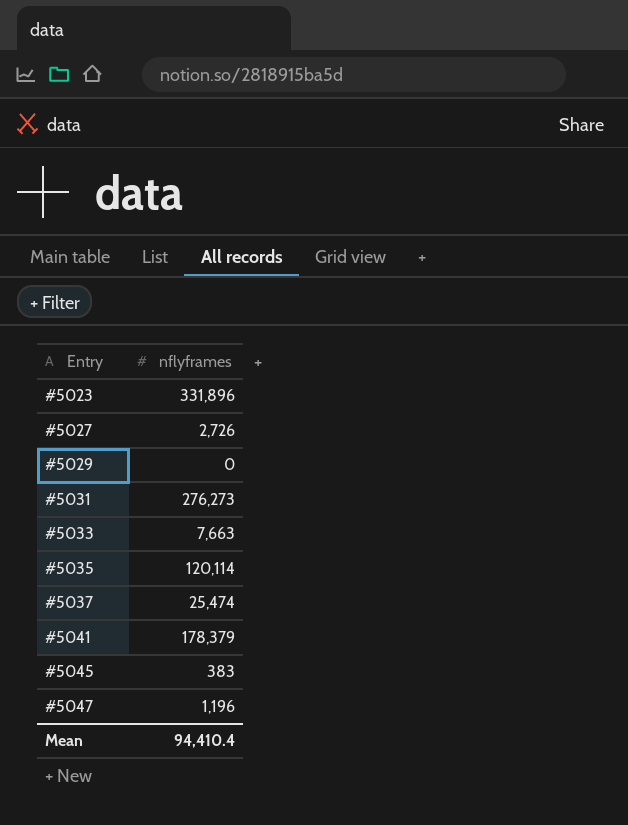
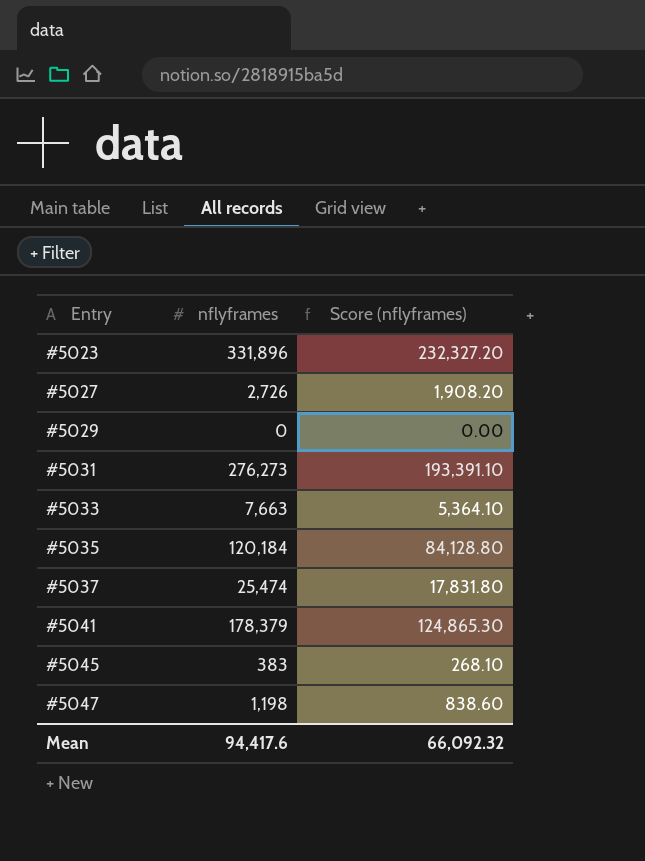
column Score (nflyframes) | formula: none -> [nflyframes] * 0.7
#5035 | nflyframes: 120,114 -> 120,184
#5047 | nflyframes: 1,196 -> 1,198
Mean | nflyframes: 94,410.4 -> 94,417.6

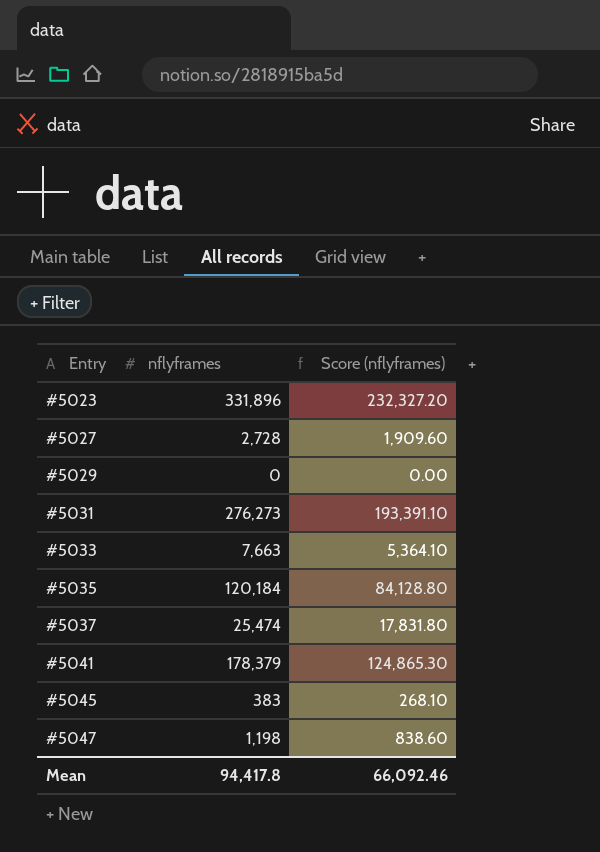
#5027 | nflyframes: 2,726 -> 2,728
#5027 | Score (nflyframes): 1,908.20 -> 1,909.60
Mean | nflyframes: 94,417.6 -> 94,417.8
Mean | Score (nflyframes): 66,092.32 -> 66,092.46

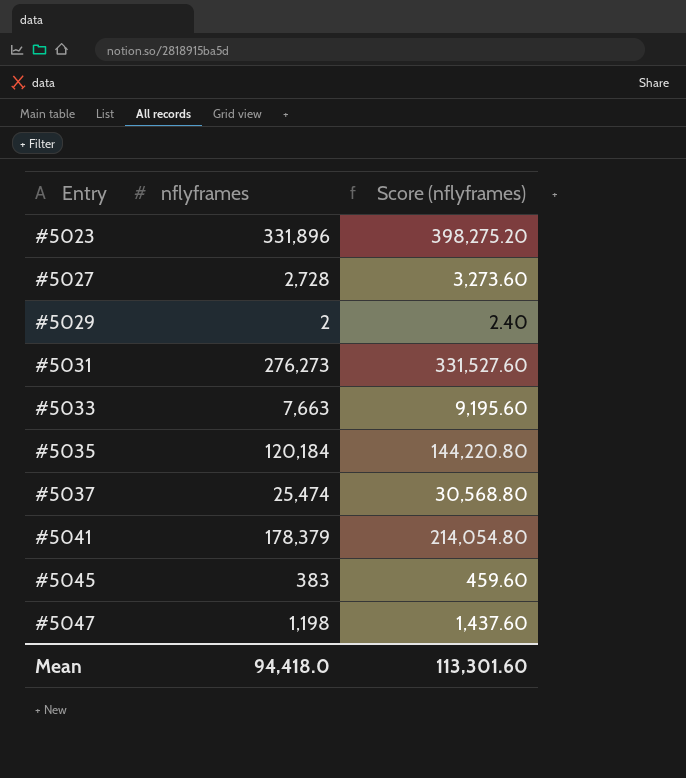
column Score (nflyframes) | formula: [nflyframes] * 0.7 -> [nflyframes] * 1.2
#5029 | nflyframes: 0 -> 2
Mean | nflyframes: 94,417.8 -> 94,418.0
Mean | Score (nflyframes): 66,092.46 -> 113,301.60

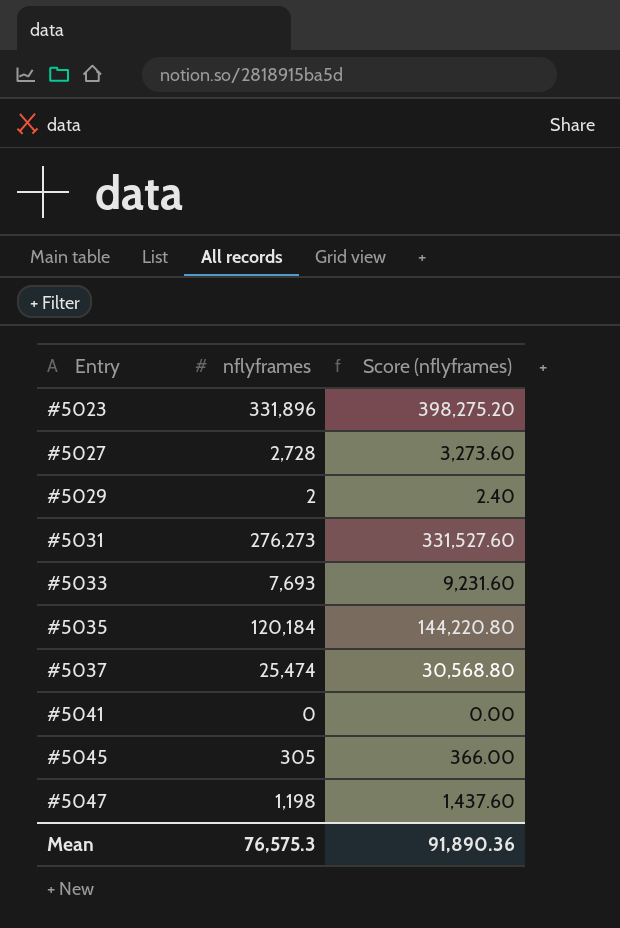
#5033 | nflyframes: 7,663 -> 7,693
#5033 | Score (nflyframes): 9,195.60 -> 9,231.60
#5041 | nflyframes: 178,379 -> 0
#5041 | Score (nflyframes): 214,054.80 -> 0.00
#5045 | nflyframes: 383 -> 305
#5045 | Score (nflyframes): 459.60 -> 366.00
Mean | nflyframes: 94,418.0 -> 76,575.3
Mean | Score (nflyframes): 113,301.60 -> 91,890.36

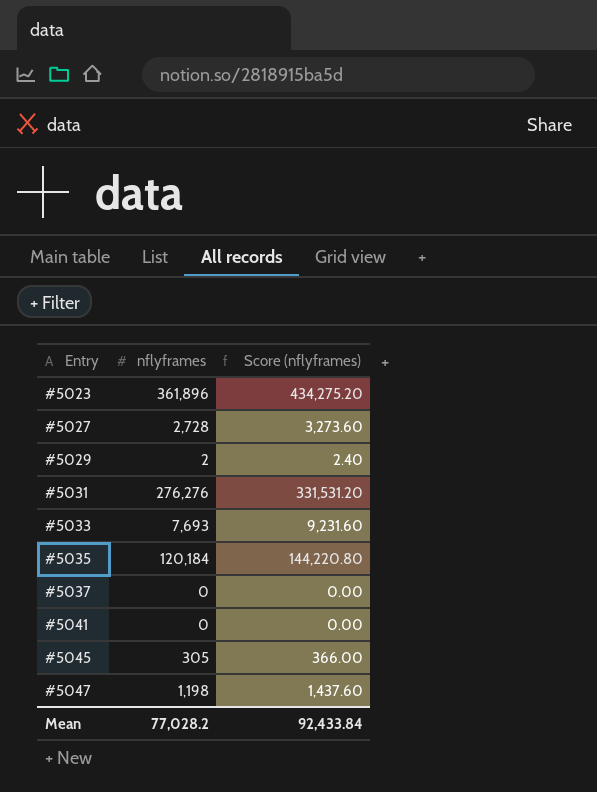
#5023 | nflyframes: 331,896 -> 361,896
#5023 | Score (nflyframes): 398,275.20 -> 434,275.20
#5031 | nflyframes: 276,273 -> 276,276
#5031 | Score (nflyframes): 331,527.60 -> 331,531.20
#5037 | nflyframes: 25,474 -> 0
#5037 | Score (nflyframes): 30,568.80 -> 0.00
Mean | nflyframes: 76,575.3 -> 77,028.2
Mean | Score (nflyframes): 91,890.36 -> 92,433.84

